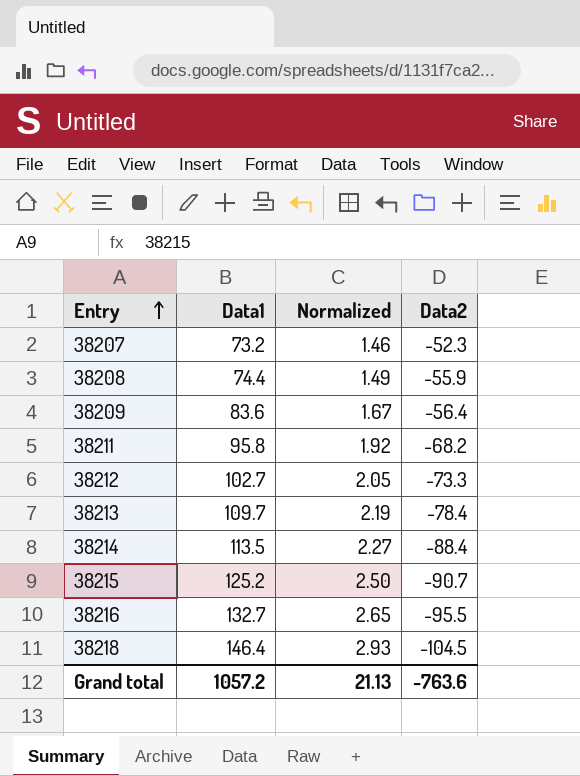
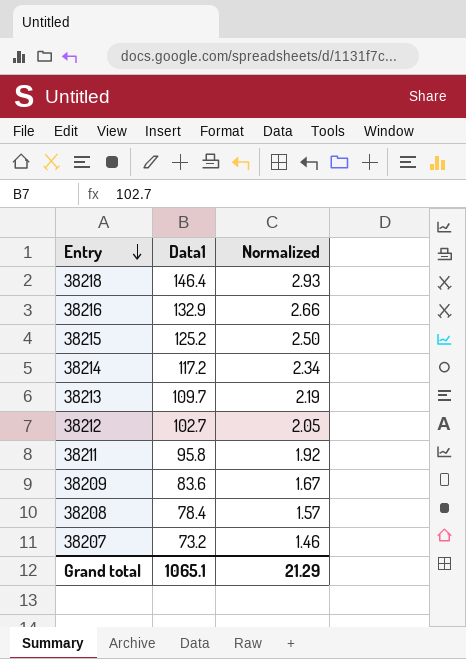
row order: Entry ascending -> Entry descending
column Data2 | position: 4 -> none
38216 | Data1: 132.7 -> 132.9
38216 | Normalized: 2.65 -> 2.66
38214 | Data1: 113.5 -> 117.2
38214 | Normalized: 2.27 -> 2.34
38208 | Data1: 74.4 -> 78.4
38208 | Normalized: 1.49 -> 1.57
Grand total | Data1: 1057.2 -> 1065.1
Grand total | Normalized: 21.13 -> 21.29

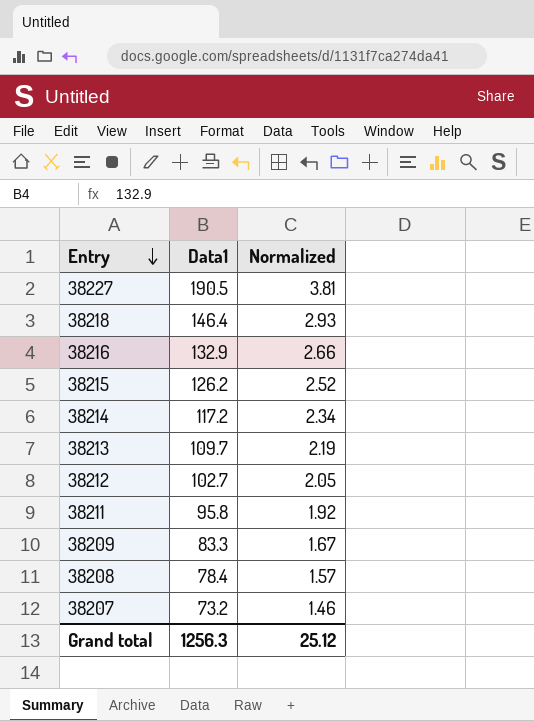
row 38227: none -> 190.5 | 3.81
38215 | Data1: 125.2 -> 126.2
38215 | Normalized: 2.50 -> 2.52
38209 | Data1: 83.6 -> 83.3
Grand total | Data1: 1065.1 -> 1256.3
Grand total | Normalized: 21.29 -> 25.12

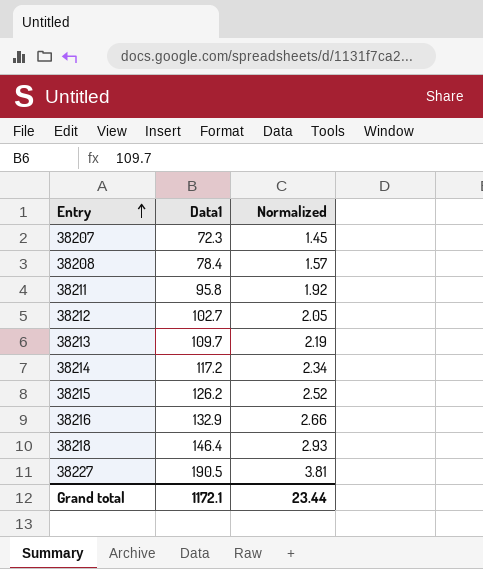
row order: Entry descending -> Entry ascending
row 38209: 83.3 | 1.67 -> none
38207 | Data1: 73.2 -> 72.3
38207 | Normalized: 1.46 -> 1.45
Grand total | Data1: 1256.3 -> 1172.1
Grand total | Normalized: 25.12 -> 23.44

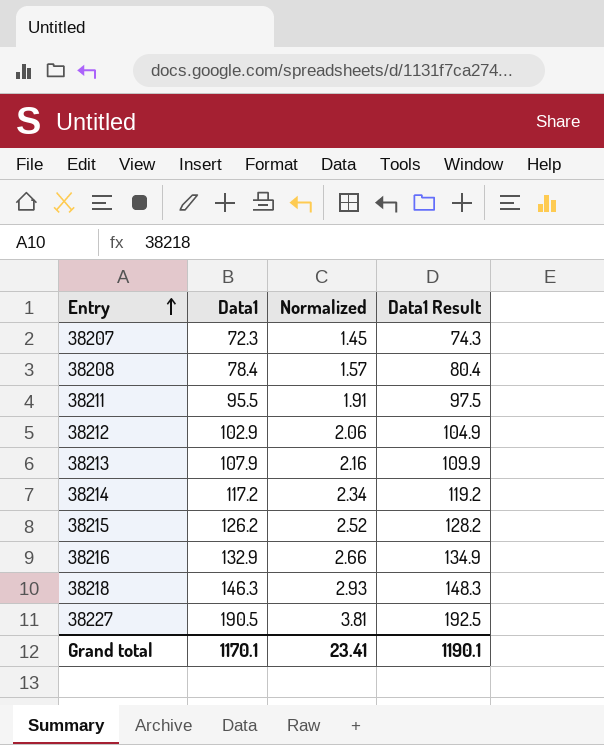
column Data1 Result | formula: none -> [Data1] + 2
38211 | Data1: 95.8 -> 95.5
38211 | Normalized: 1.92 -> 1.91
38212 | Data1: 102.7 -> 102.9
38212 | Normalized: 2.05 -> 2.06
38213 | Data1: 109.7 -> 107.9
38213 | Normalized: 2.19 -> 2.16
38218 | Data1: 146.4 -> 146.3
Grand total | Data1: 1172.1 -> 1170.1
Grand total | Normalized: 23.44 -> 23.41

